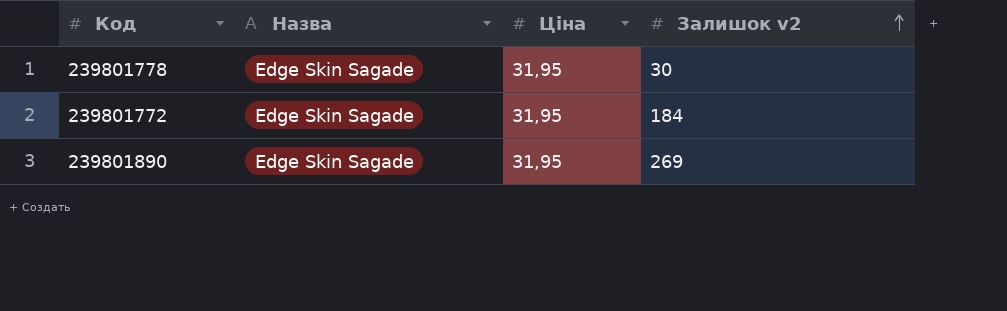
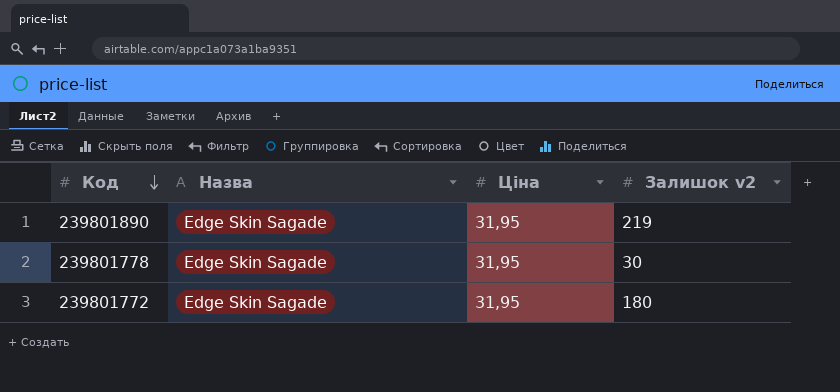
row order: Залишок v2 ascending -> Код descending
239801890 | Залишок v2: 269 -> 219
239801772 | Залишок v2: 184 -> 180

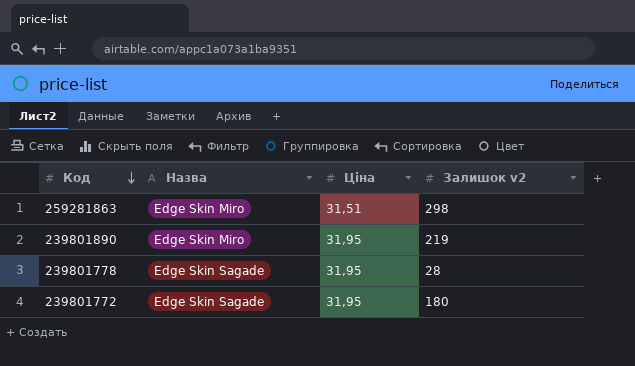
row 259281863: none -> Edge Skin Miro | 31,51 | 298
239801890 | Назва: Edge Skin Sagade -> Edge Skin Miro
239801778 | Залишок v2: 30 -> 28

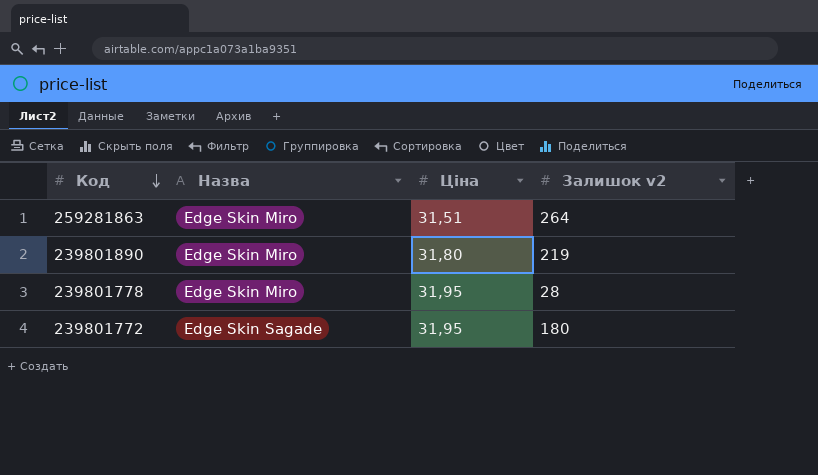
259281863 | Залишок v2: 298 -> 264
239801890 | Ціна: 31,95 -> 31,80
239801778 | Назва: Edge Skin Sagade -> Edge Skin Miro

